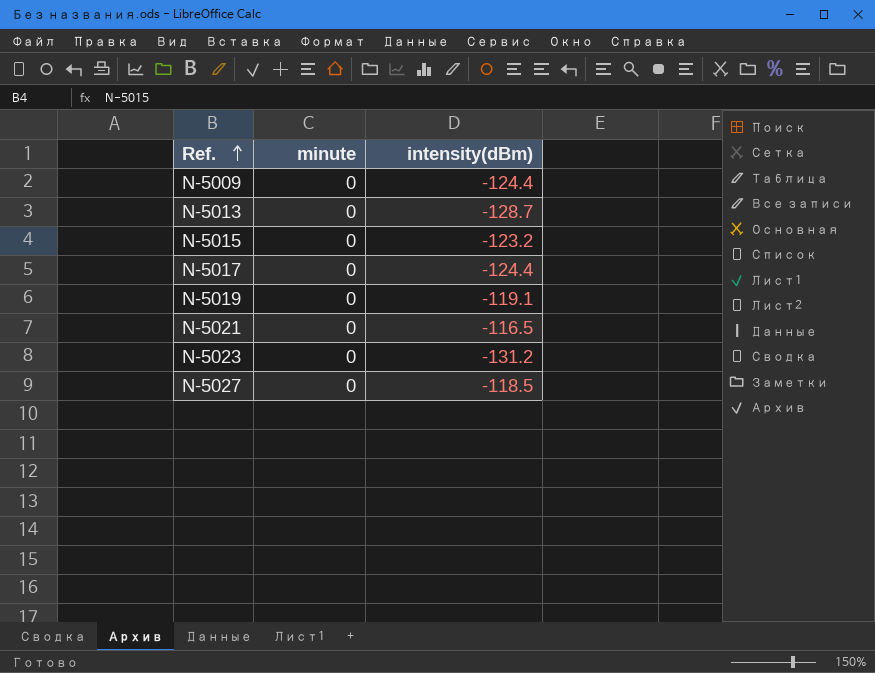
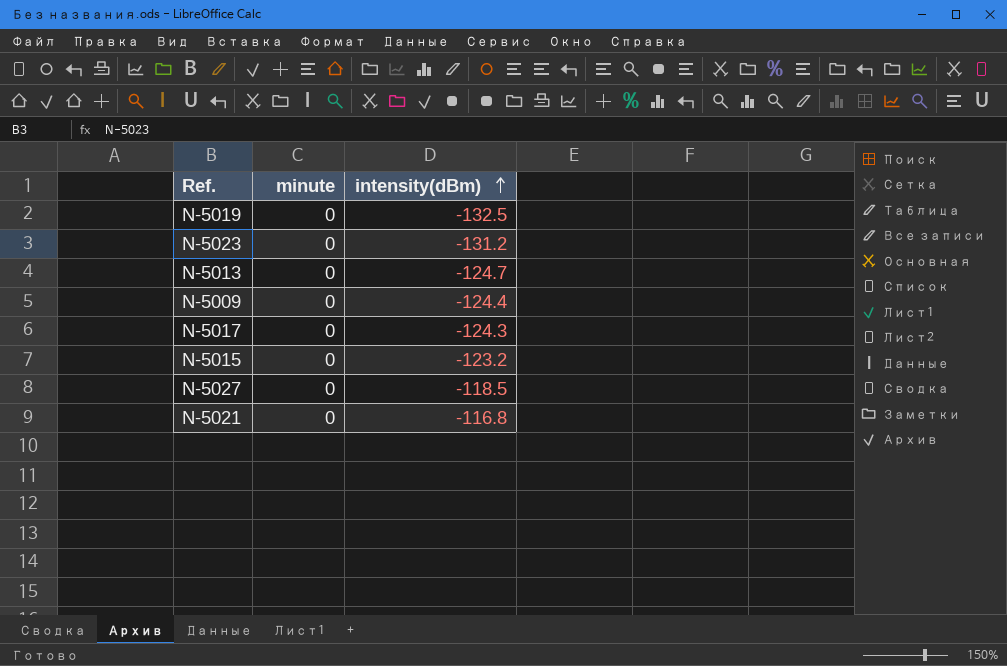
row order: Ref. ascending -> intensity(dBm) ascending
N-5019 | intensity(dBm): -119.1 -> -132.5
N-5013 | intensity(dBm): -128.7 -> -124.7
N-5017 | intensity(dBm): -124.4 -> -124.3
N-5021 | intensity(dBm): -116.5 -> -116.8

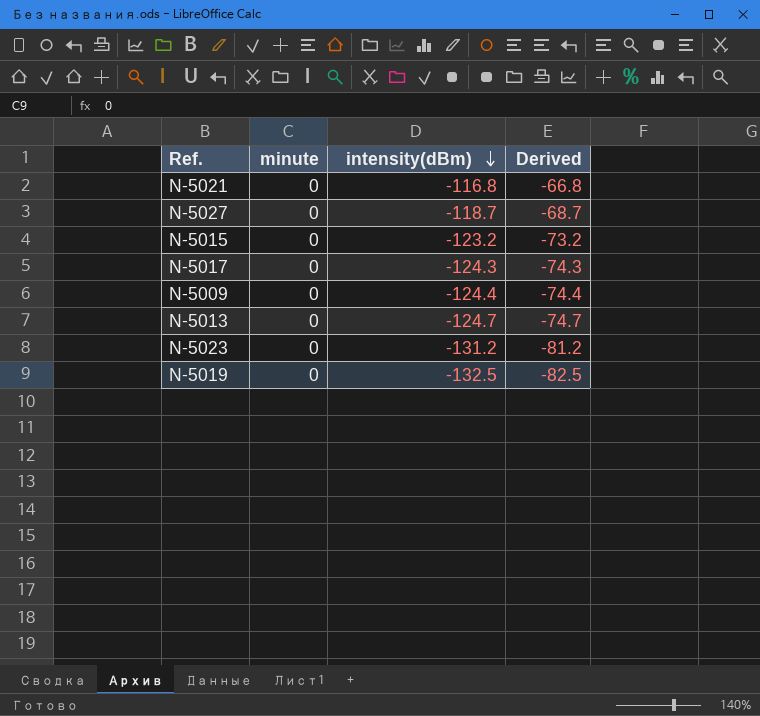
row order: intensity(dBm) ascending -> intensity(dBm) descending
column Derived | formula: none -> [intensity(dBm)] + 50
N-5027 | intensity(dBm): -118.5 -> -118.7

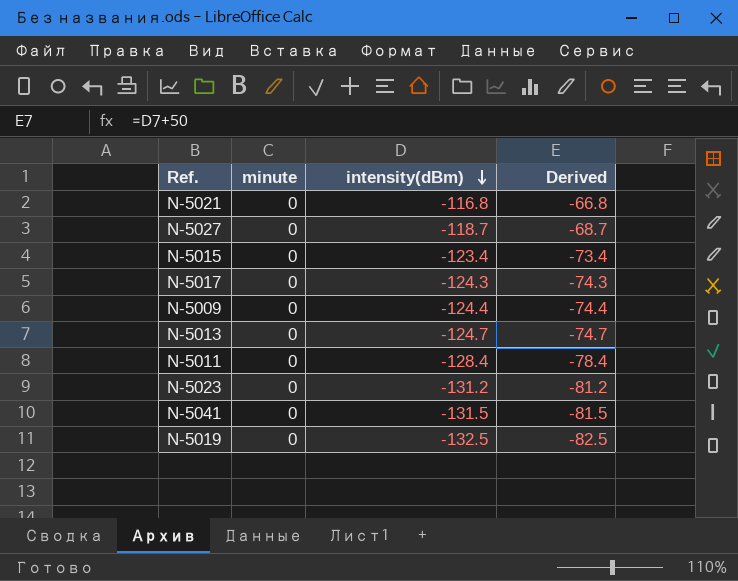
N-5015 | intensity(dBm): -123.2 -> -123.4
N-5015 | Derived: -73.2 -> -73.4
row N-5011: none -> 0 | -128.4 | -78.4
row N-5041: none -> 0 | -131.5 | -81.5

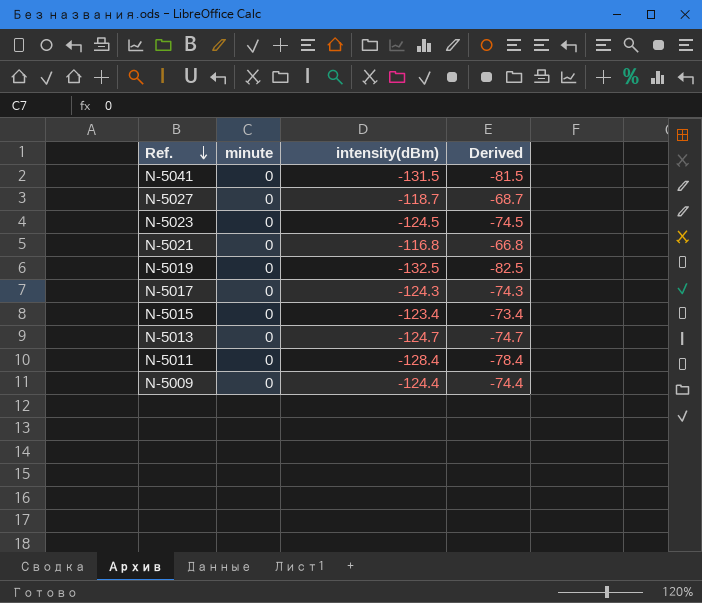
row order: intensity(dBm) descending -> Ref. descending
N-5023 | intensity(dBm): -131.2 -> -124.5
N-5023 | Derived: -81.2 -> -74.5

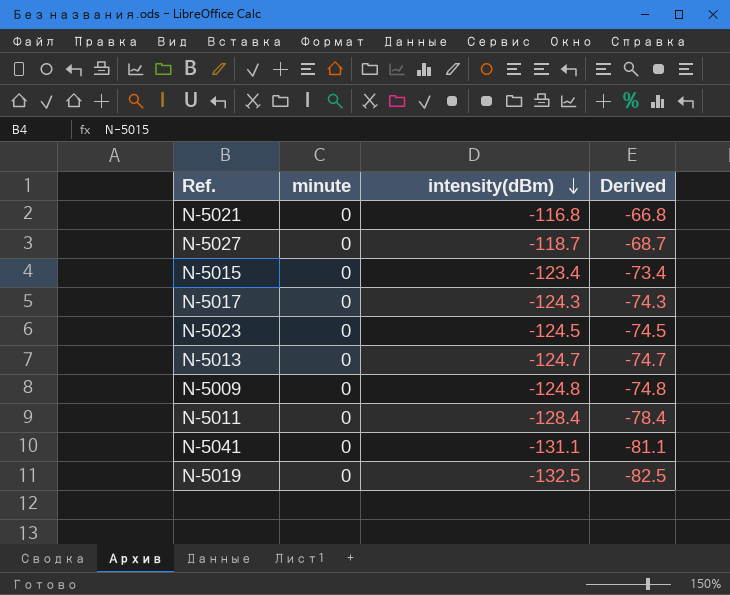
row order: Ref. descending -> intensity(dBm) descending
N-5009 | intensity(dBm): -124.4 -> -124.8
N-5009 | Derived: -74.4 -> -74.8
N-5041 | intensity(dBm): -131.5 -> -131.1
N-5041 | Derived: -81.5 -> -81.1

